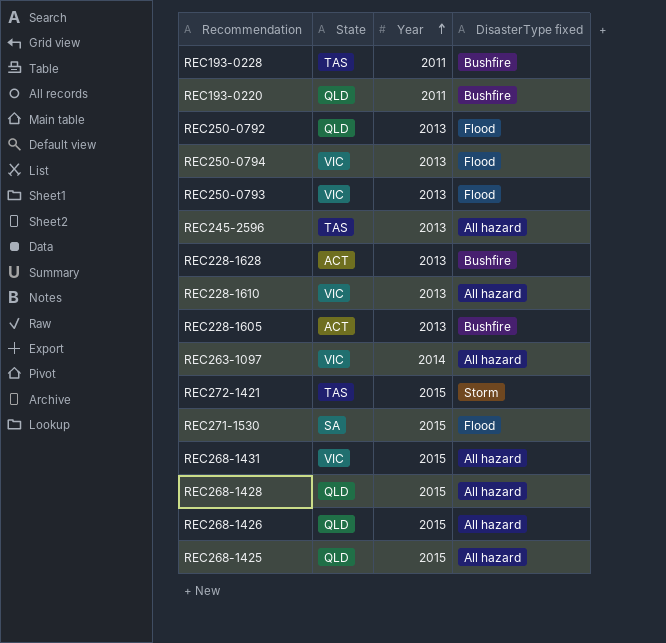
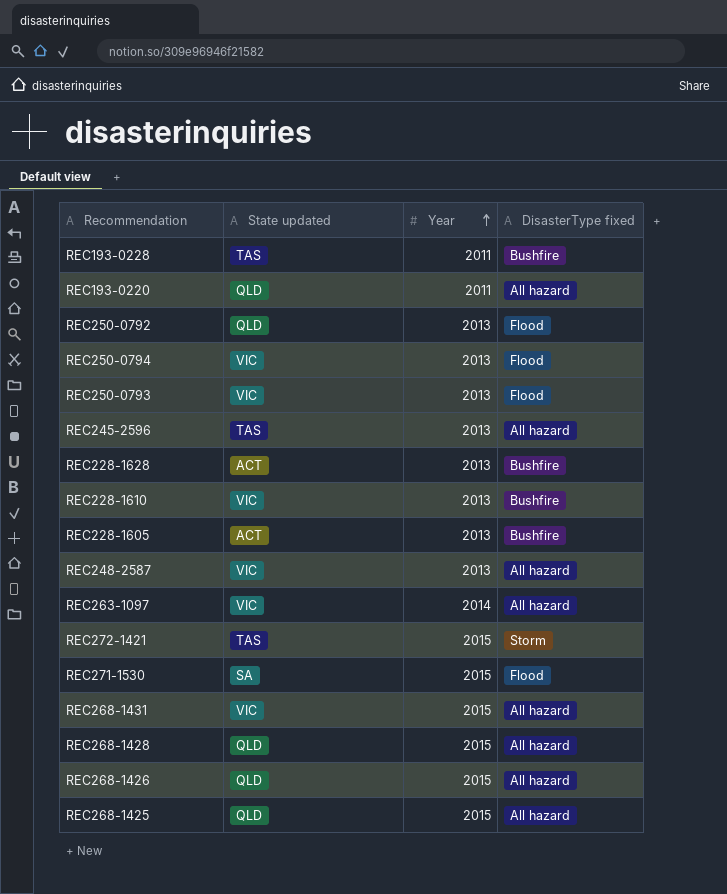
column name: State -> State updated
REC193-0220 | DisasterType fixed: Bushfire -> All hazard
REC228-1610 | DisasterType fixed: All hazard -> Bushfire
row REC248-2587: none -> VIC | 2013 | All hazard

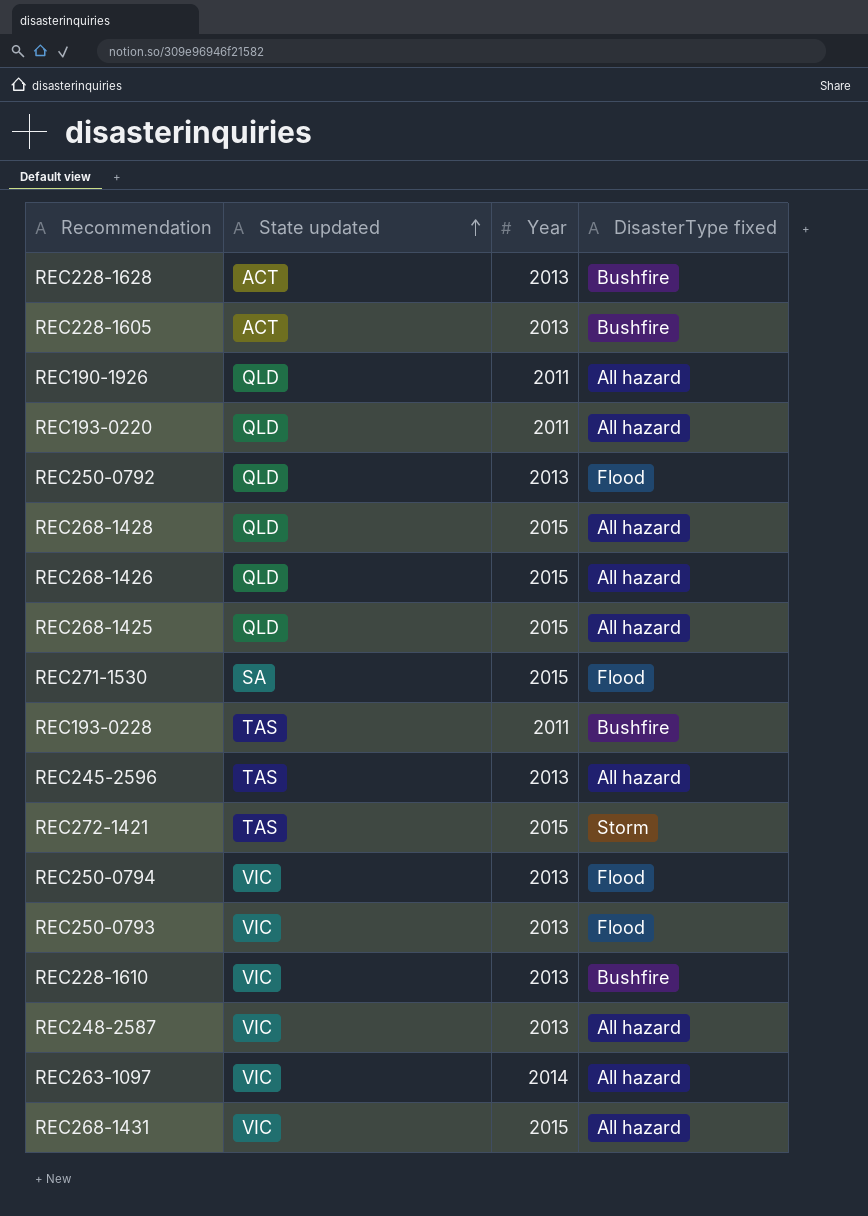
row order: Year ascending -> State updated ascending
row REC190-1926: none -> QLD | 2011 | All hazard

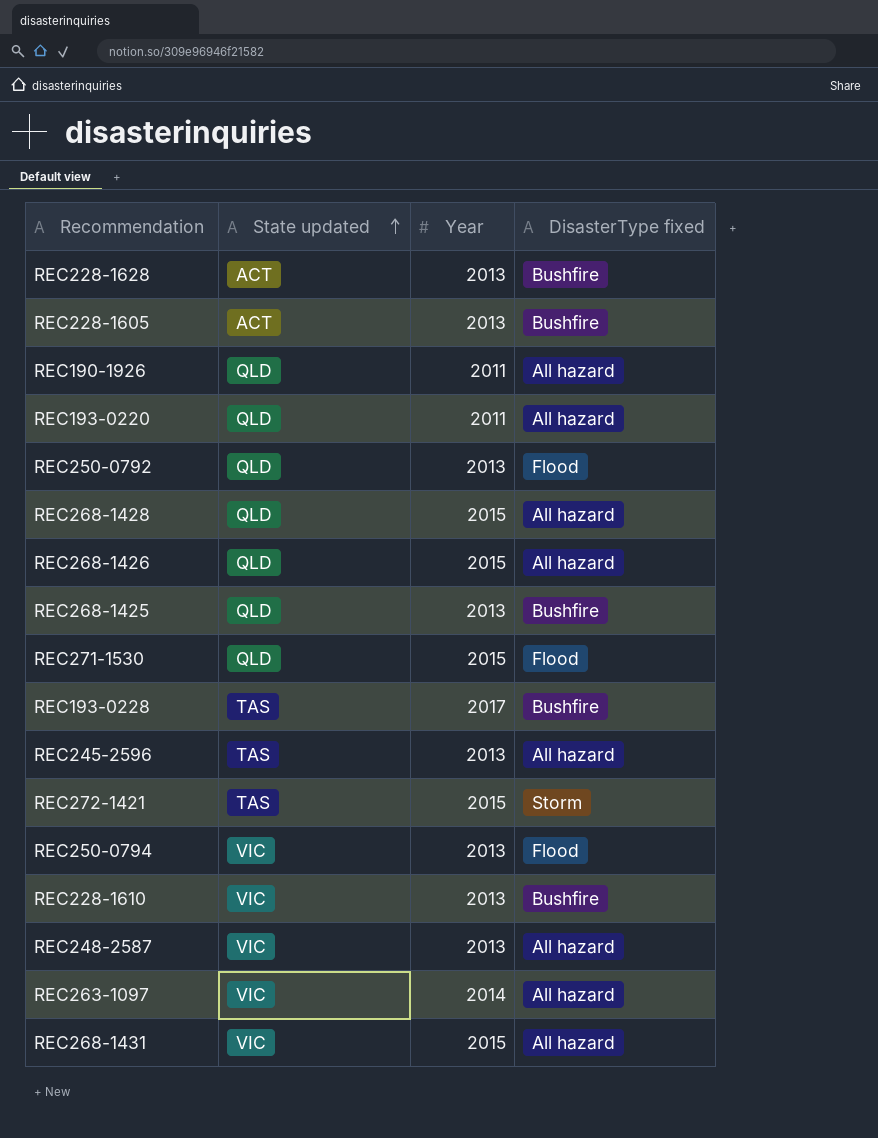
row REC250-0793: VIC | 2013 | Flood -> none
REC268-1425 | Year: 2015 -> 2013
REC268-1425 | DisasterType fixed: All hazard -> Bushfire
REC271-1530 | State updated: SA -> QLD
REC193-0228 | Year: 2011 -> 2017

